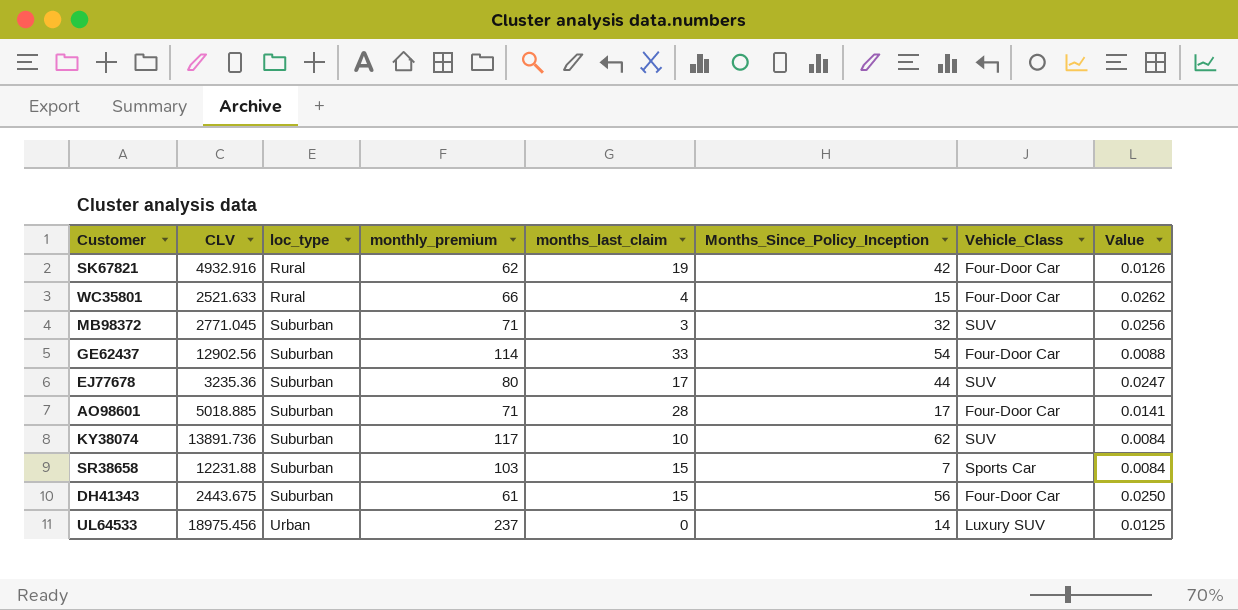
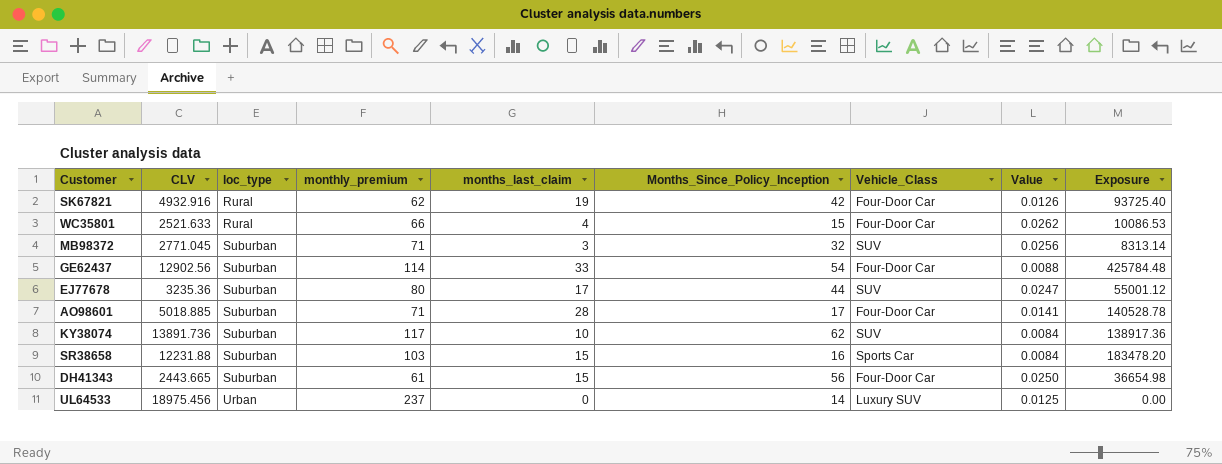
column Exposure | formula: none -> [CLV] * [months_last_claim]
SR38658 | Months_Since_Policy_Inception: 7 -> 16
DH41343 | CLV: 2443.675 -> 2443.665

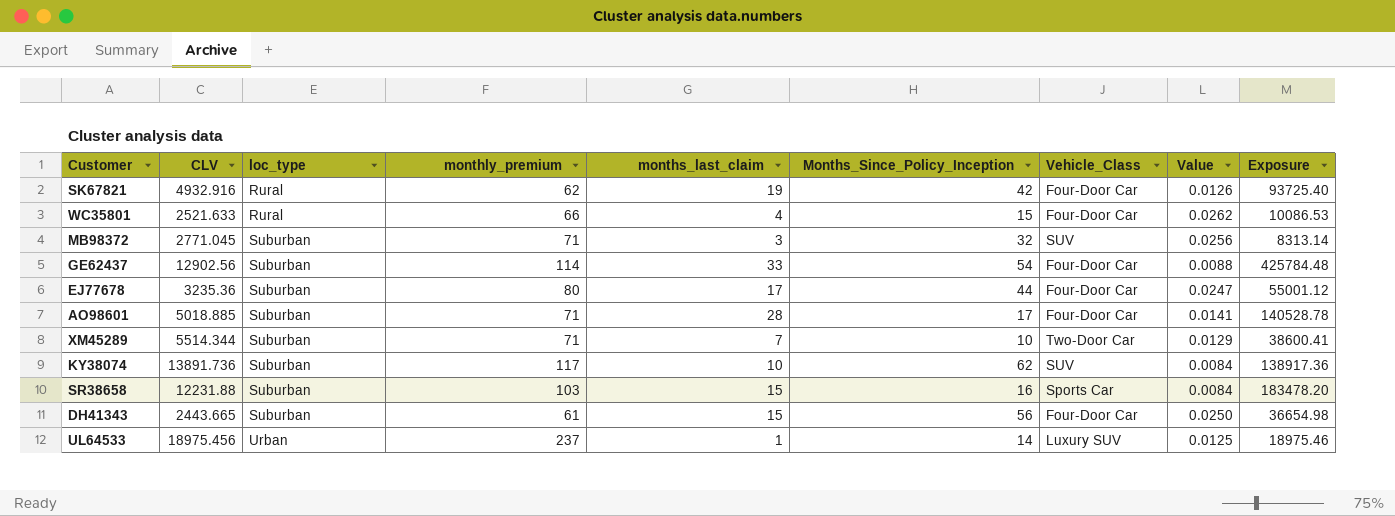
EJ77678 | Vehicle_Class: SUV -> Four-Door Car
row XM45289: none -> 5514.344 | Suburban | 71 | 7 | 10 | Two-Door Car | 0.0129 | 38600.41
UL64533 | months_last_claim: 0 -> 1
UL64533 | Exposure: 0.00 -> 18975.46

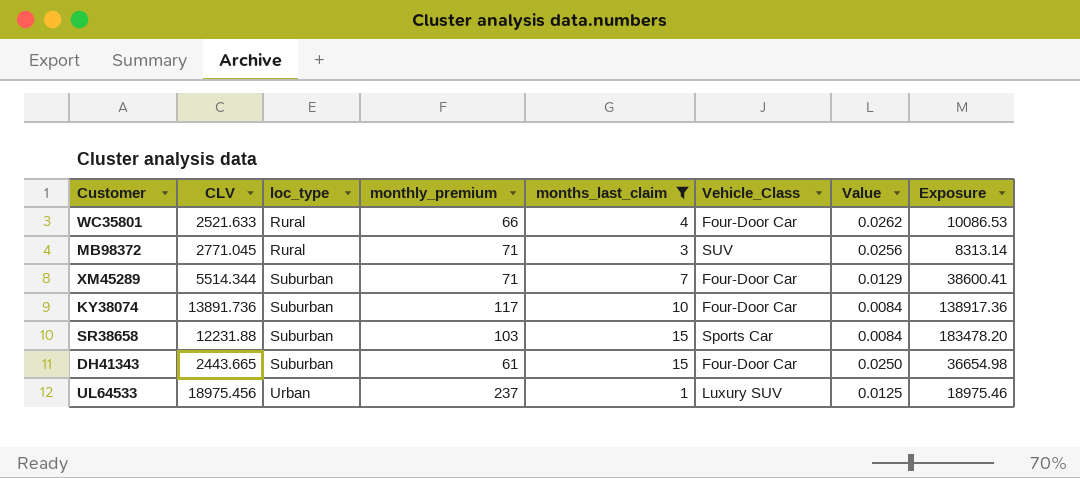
filter: none -> months_last_claim <= 15
column Months_Since_Policy_Inception | position: 6 -> none
MB98372 | loc_type: Suburban -> Rural
XM45289 | Vehicle_Class: Two-Door Car -> Four-Door Car
KY38074 | Vehicle_Class: SUV -> Four-Door Car

